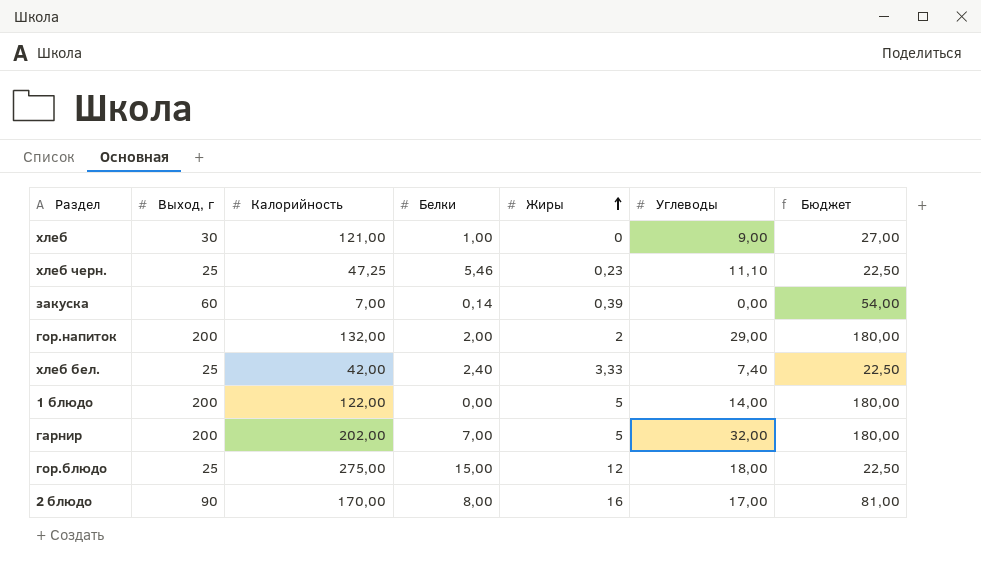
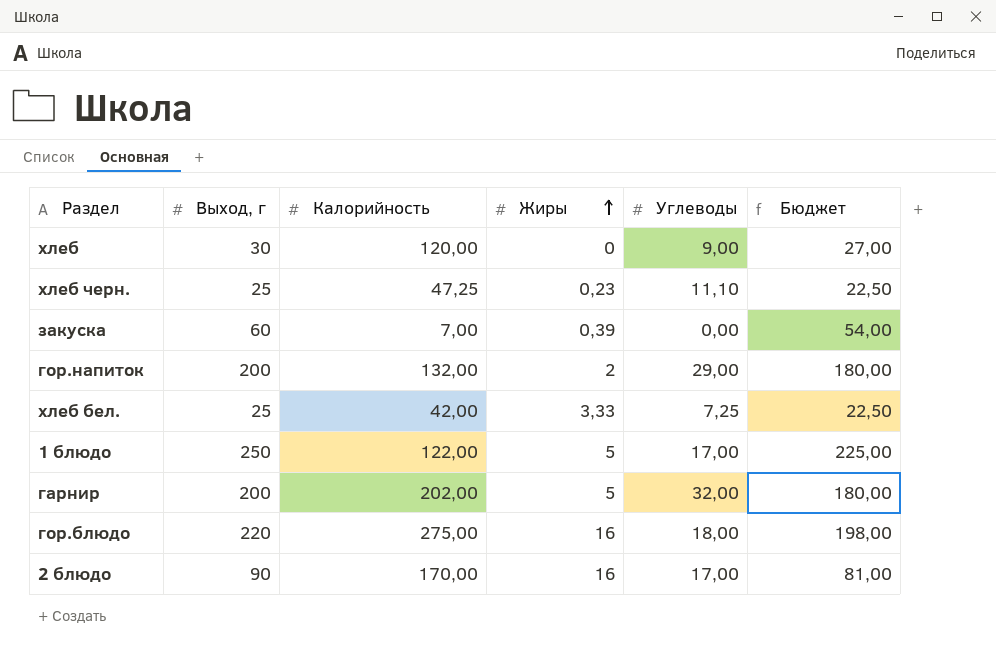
column Белки | position: 4 -> none
хлеб | Калорийность: 121,00 -> 120,00
хлеб бел. | Углеводы: 7,40 -> 7,25
1 блюдо | Выход, г: 200 -> 250
1 блюдо | Углеводы: 14,00 -> 17,00
1 блюдо | Бюджет: 180,00 -> 225,00
гор.блюдо | Выход, г: 25 -> 220
гор.блюдо | Жиры: 12 -> 16
гор.блюдо | Бюджет: 22,50 -> 198,00

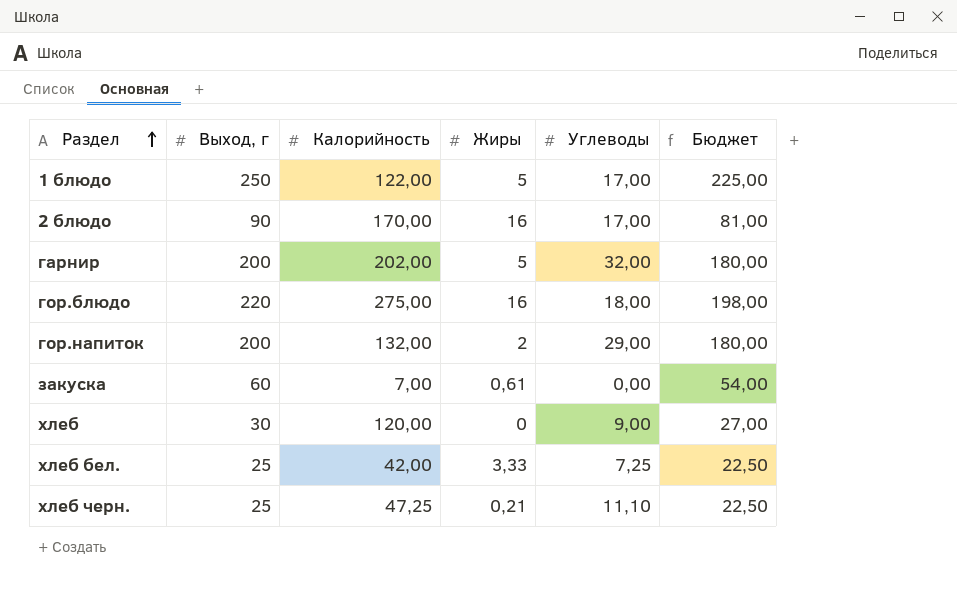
row order: Жиры ascending -> Раздел ascending
закуска | Жиры: 0,39 -> 0,61
хлеб черн. | Жиры: 0,23 -> 0,21

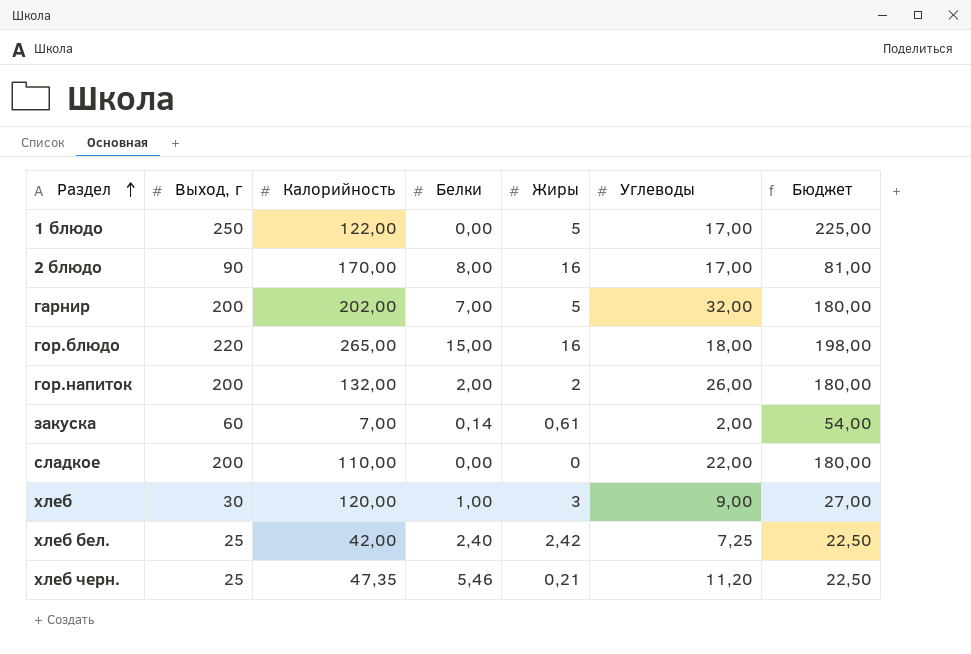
column Белки | position: none -> 4
гор.блюдо | Калорийность: 275,00 -> 265,00
гор.напиток | Углеводы: 29,00 -> 26,00
закуска | Углеводы: 0,00 -> 2,00
row сладкое: none -> 200 | 110,00 | 0,00 | 0 | 22,00 | 180,00
хлеб | Жиры: 0 -> 3
хлеб бел. | Жиры: 3,33 -> 2,42
хлеб черн. | Калорийность: 47,25 -> 47,35
хлеб черн. | Углеводы: 11,10 -> 11,20

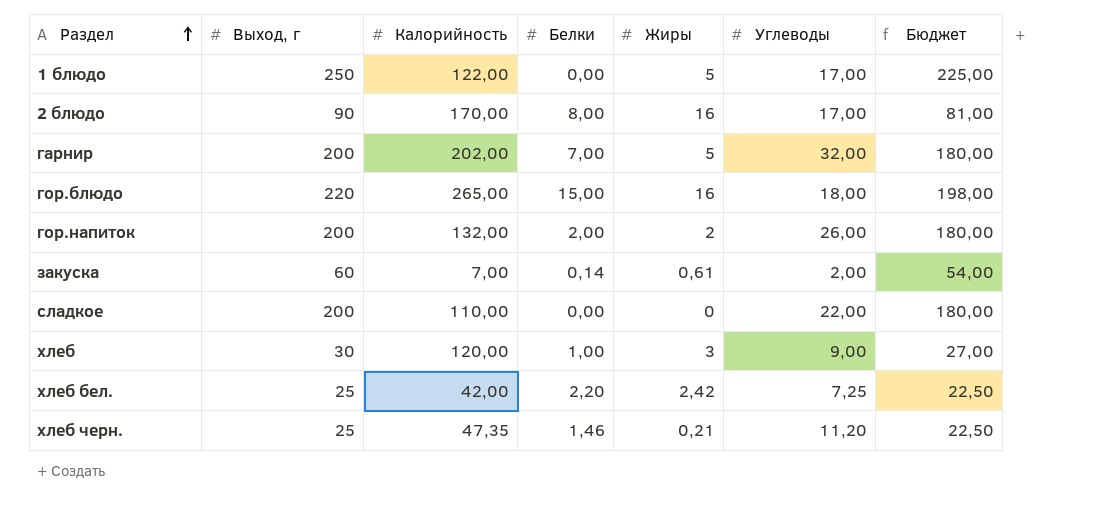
хлеб бел. | Белки: 2,40 -> 2,20
хлеб черн. | Белки: 5,46 -> 1,46

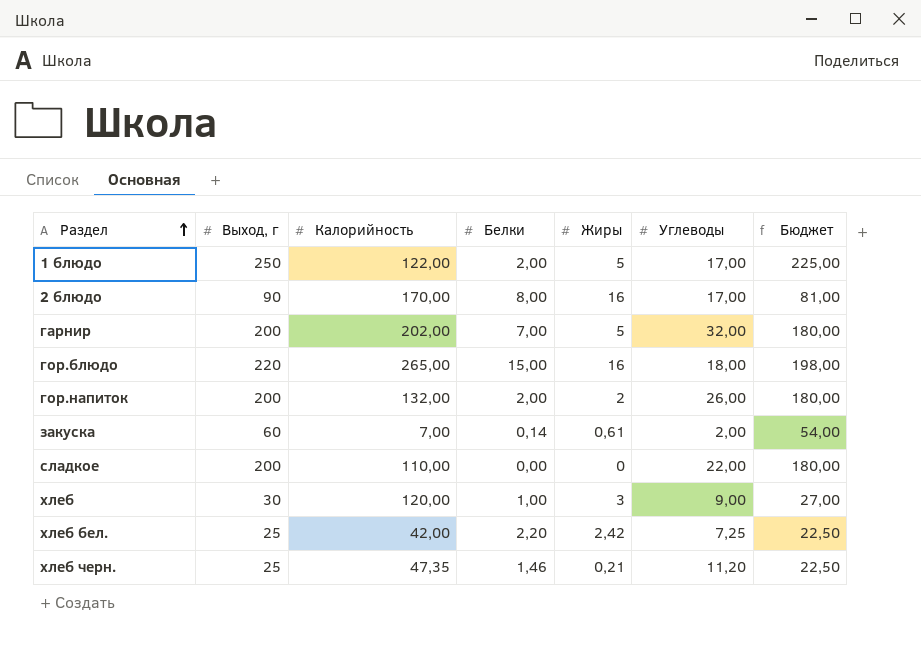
1 блюдо | Белки: 0,00 -> 2,00

